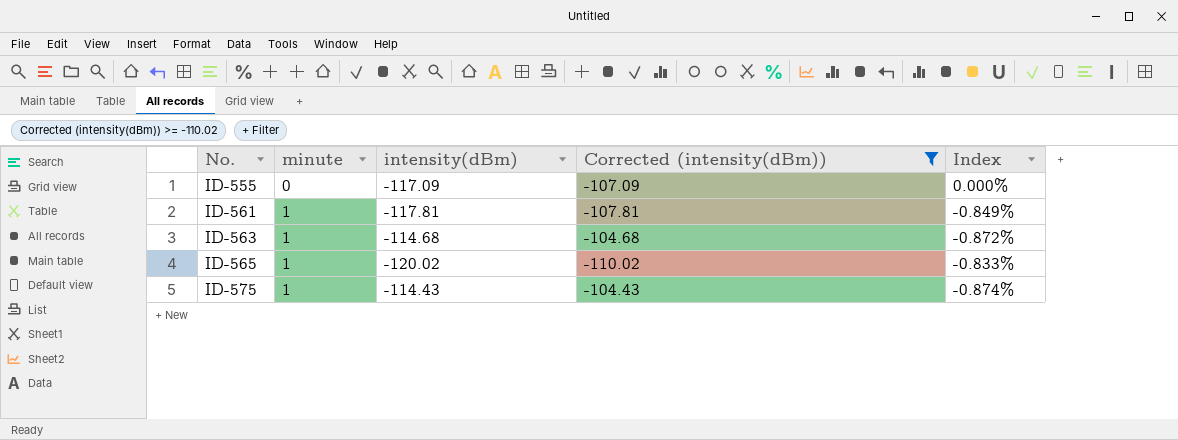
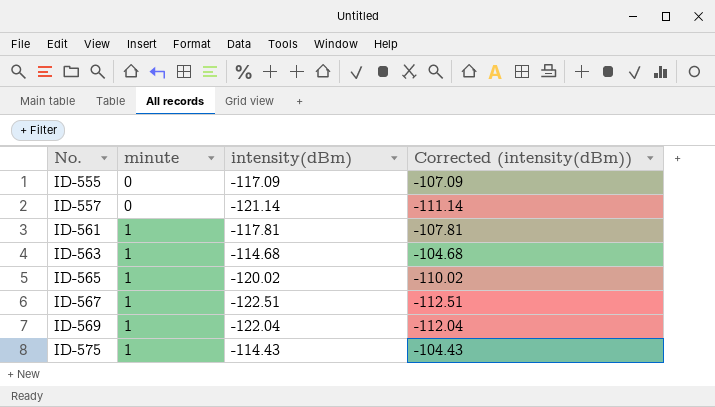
filter: Corrected (intensity(dBm)) >= -110.02 -> none
column Index | formula: [minute] / [intensity(dBm)] -> none

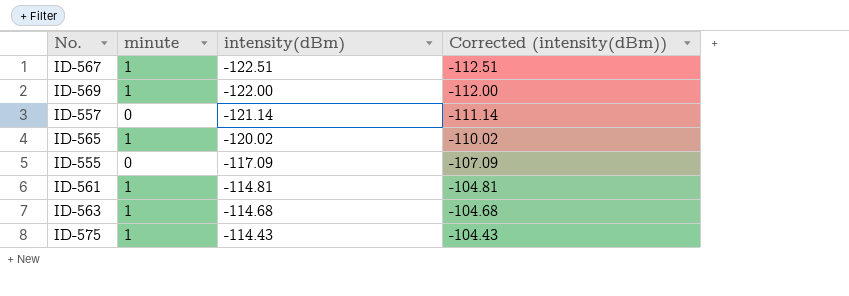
row order: No. ascending -> intensity(dBm) ascending
ID-569 | intensity(dBm): -122.04 -> -122.00
ID-569 | Corrected (intensity(dBm)): -112.04 -> -112.00
ID-561 | intensity(dBm): -117.81 -> -114.81
ID-561 | Corrected (intensity(dBm)): -107.81 -> -104.81

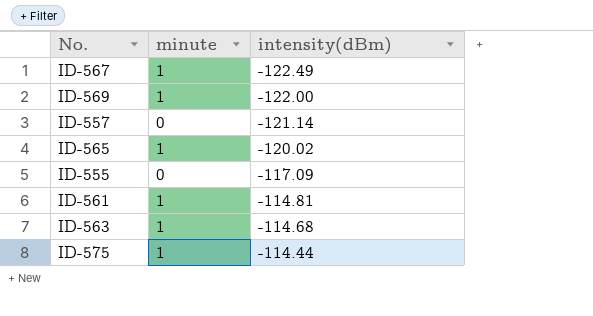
column Corrected (intensity(dBm)) | formula: [intensity(dBm)] + 10 -> none
ID-567 | intensity(dBm): -122.51 -> -122.49
ID-575 | intensity(dBm): -114.43 -> -114.44

